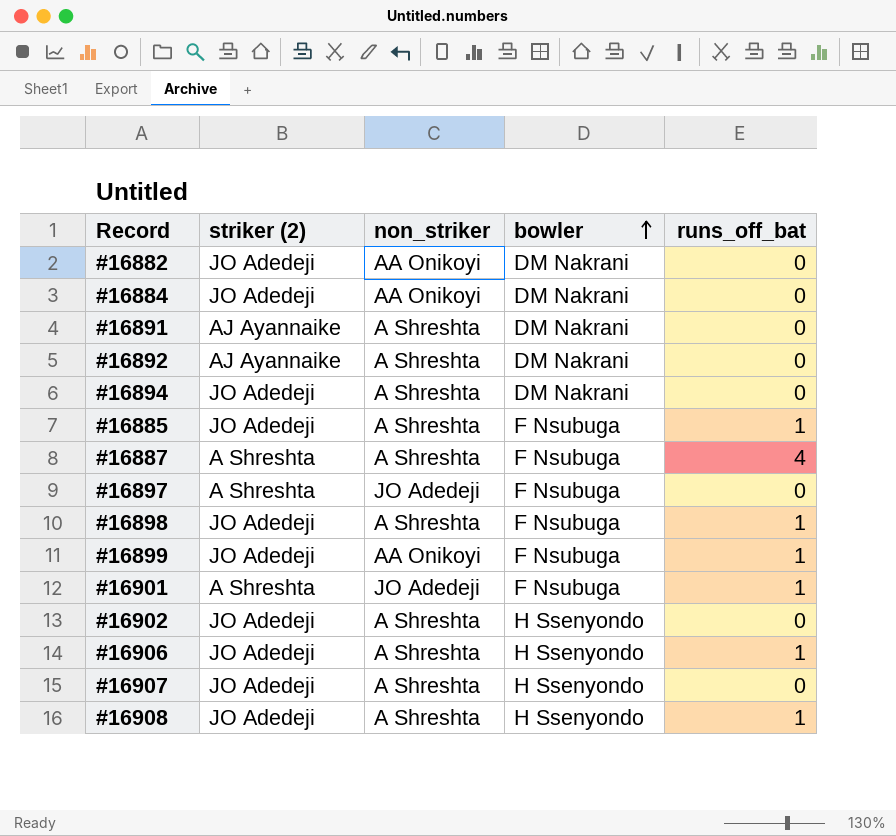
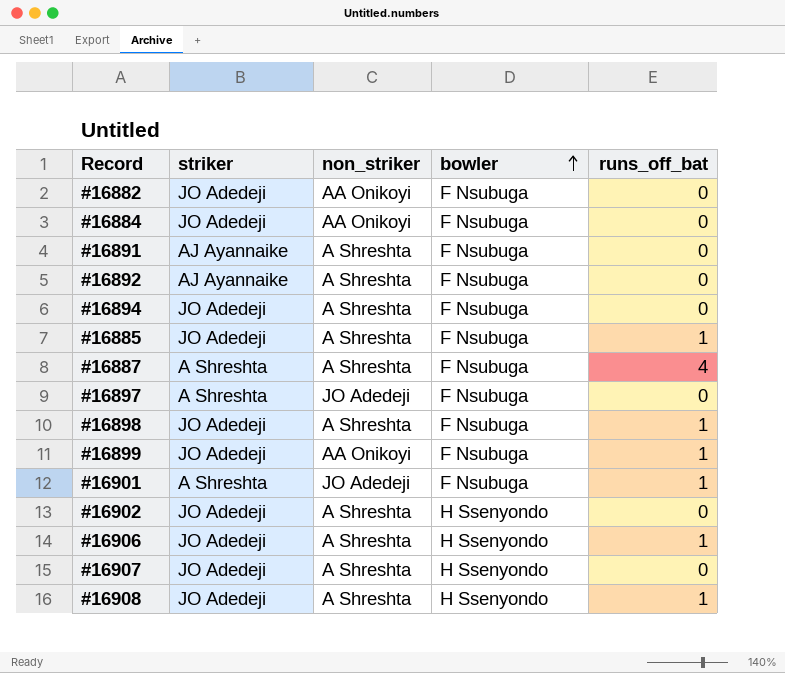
column name: striker (2) -> striker
#16882 | bowler: DM Nakrani -> F Nsubuga
#16884 | bowler: DM Nakrani -> F Nsubuga
#16891 | bowler: DM Nakrani -> F Nsubuga
#16892 | bowler: DM Nakrani -> F Nsubuga
#16894 | bowler: DM Nakrani -> F Nsubuga

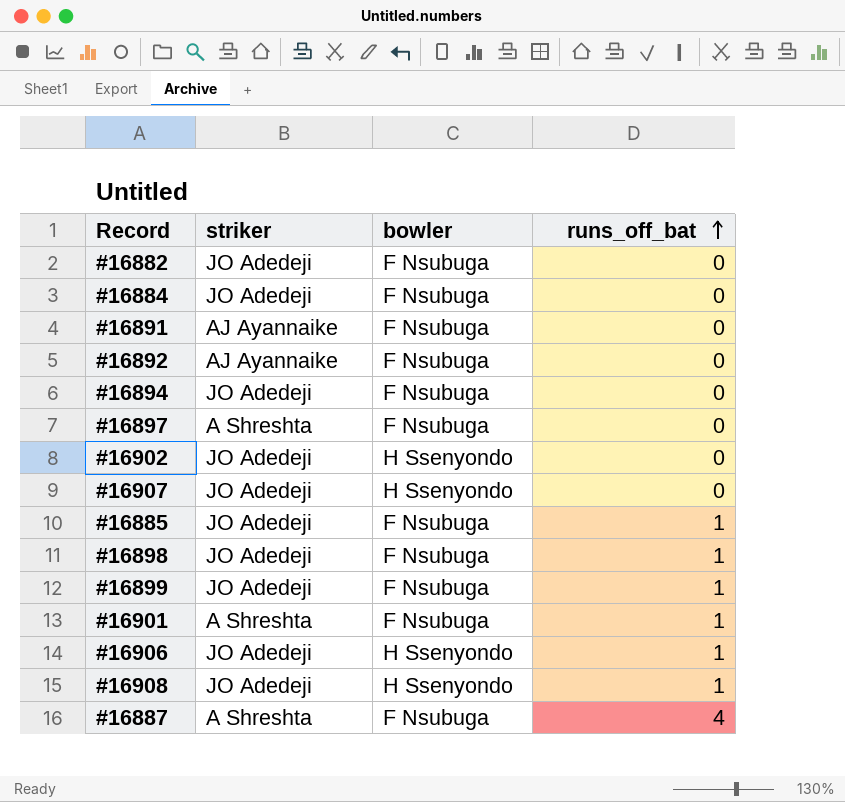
row order: bowler ascending -> runs_off_bat ascending
column non_striker | position: 3 -> none

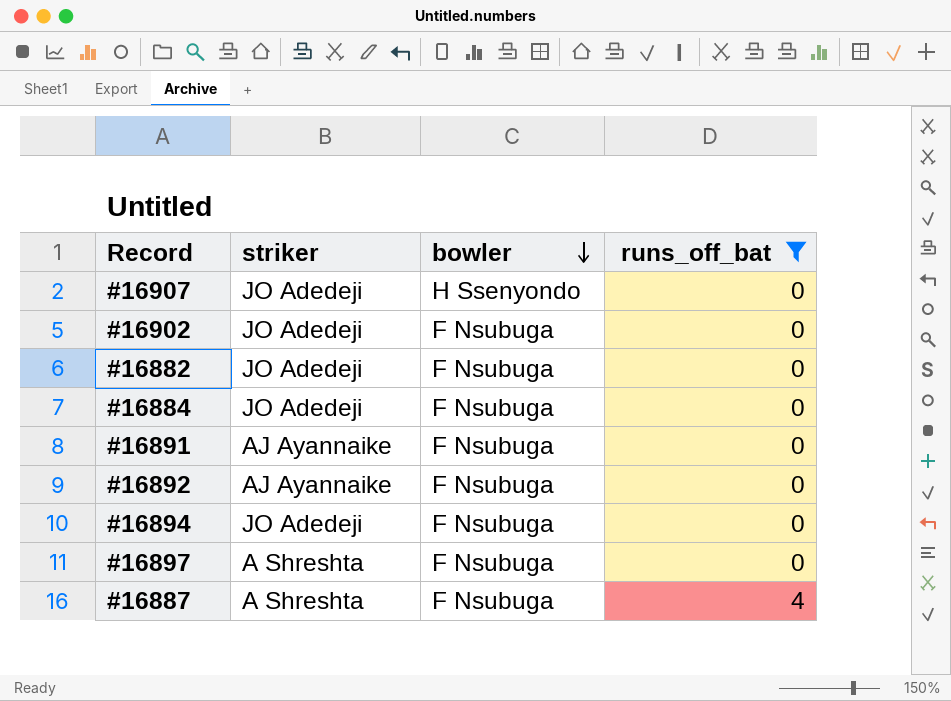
filter: none -> runs_off_bat != 1
row order: runs_off_bat ascending -> bowler descending
#16902 | bowler: H Ssenyondo -> F Nsubuga

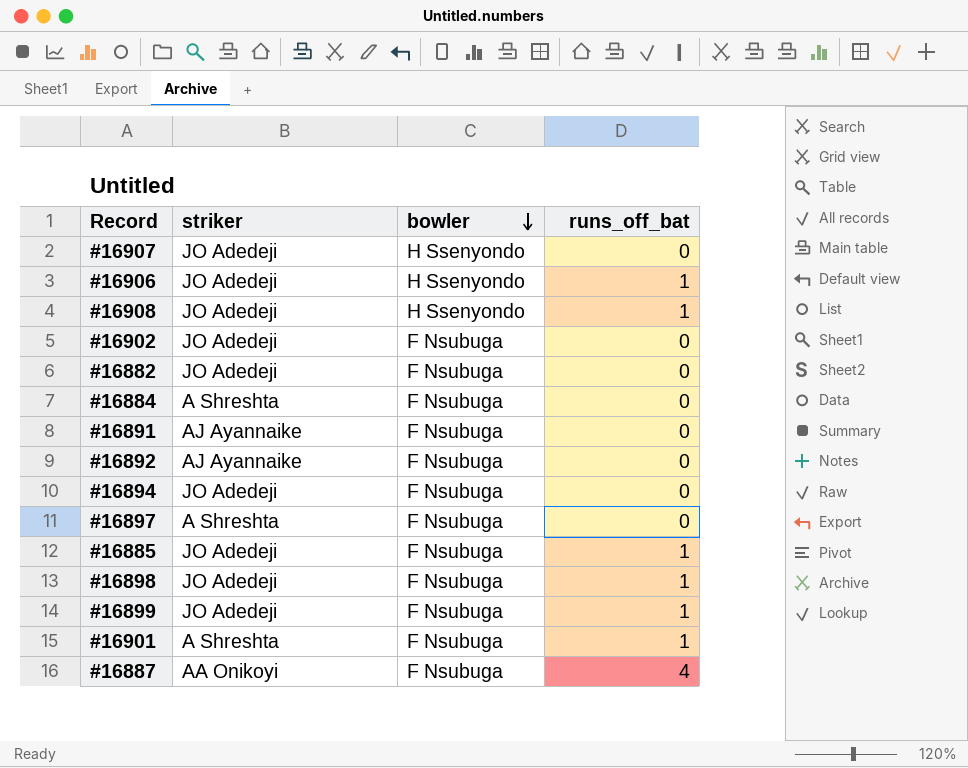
filter: runs_off_bat != 1 -> none
#16884 | striker: JO Adedeji -> A Shreshta
#16887 | striker: A Shreshta -> AA Onikoyi

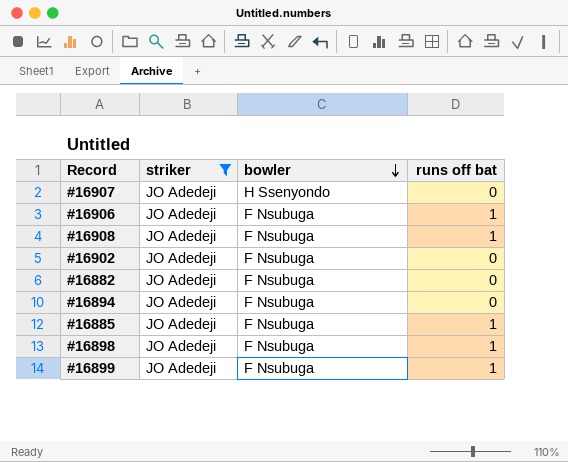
filter: none -> striker = JO Adedeji
column name: runs_off_bat -> runs off bat
#16906 | bowler: H Ssenyondo -> F Nsubuga
#16908 | bowler: H Ssenyondo -> F Nsubuga

